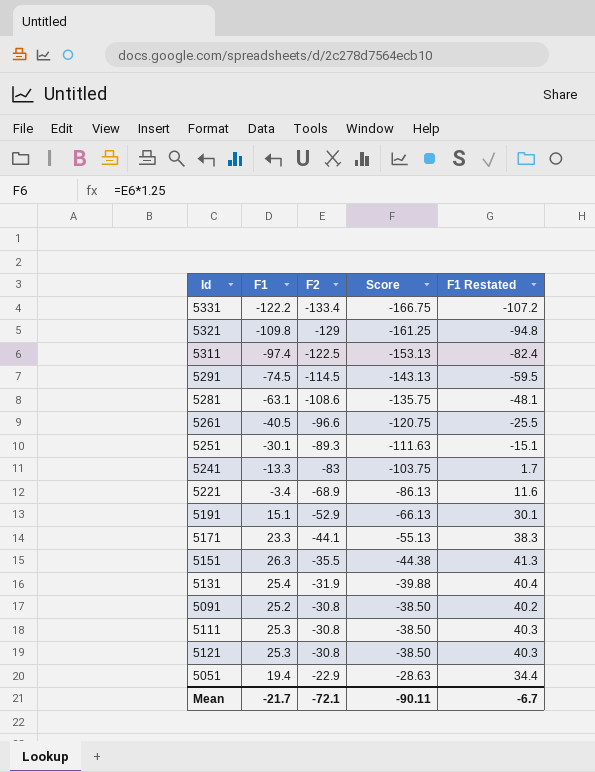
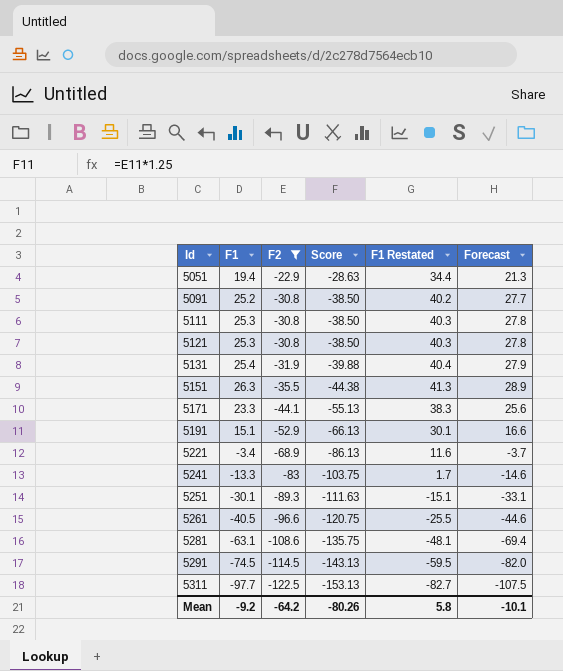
filter: none -> F2 >= -122.5
row order: F2 ascending -> Id ascending
column Forecast | formula: none -> [F1] * 1.1
5311 | F1: -97.4 -> -97.7
5311 | F1 Restated: -82.4 -> -82.7
Mean | F1: -21.7 -> -9.2
Mean | F2: -72.1 -> -64.2
Mean | Score: -90.11 -> -80.26
Mean | F1 Restated: -6.7 -> 5.8

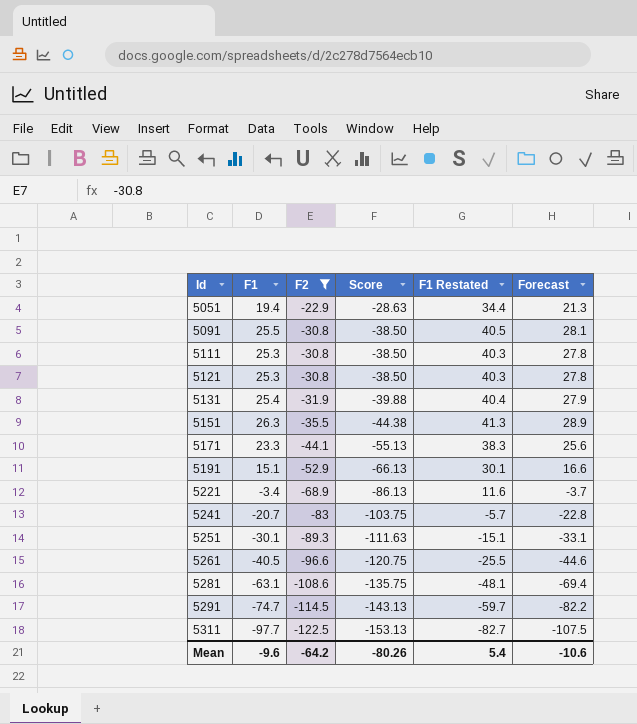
5091 | F1: 25.2 -> 25.5
5091 | F1 Restated: 40.2 -> 40.5
5091 | Forecast: 27.7 -> 28.1
5241 | F1: -13.3 -> -20.7
5241 | F1 Restated: 1.7 -> -5.7
5241 | Forecast: -14.6 -> -22.8
5291 | F1: -74.5 -> -74.7
5291 | F1 Restated: -59.5 -> -59.7
5291 | Forecast: -82.0 -> -82.2
Mean | F1: -9.2 -> -9.6
Mean | F1 Restated: 5.8 -> 5.4
Mean | Forecast: -10.1 -> -10.6

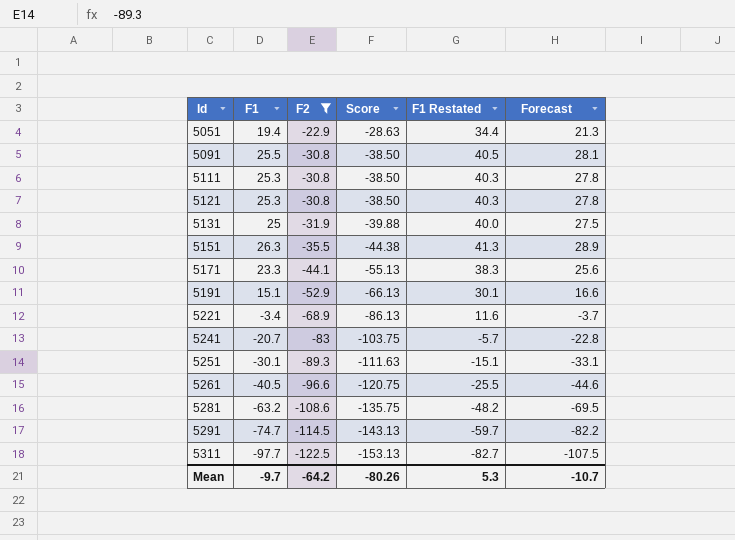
5131 | F1: 25.4 -> 25
5131 | F1 Restated: 40.4 -> 40.0
5131 | Forecast: 27.9 -> 27.5
5281 | F1: -63.1 -> -63.2
5281 | F1 Restated: -48.1 -> -48.2
5281 | Forecast: -69.4 -> -69.5
Mean | F1: -9.6 -> -9.7
Mean | F1 Restated: 5.4 -> 5.3
Mean | Forecast: -10.6 -> -10.7

